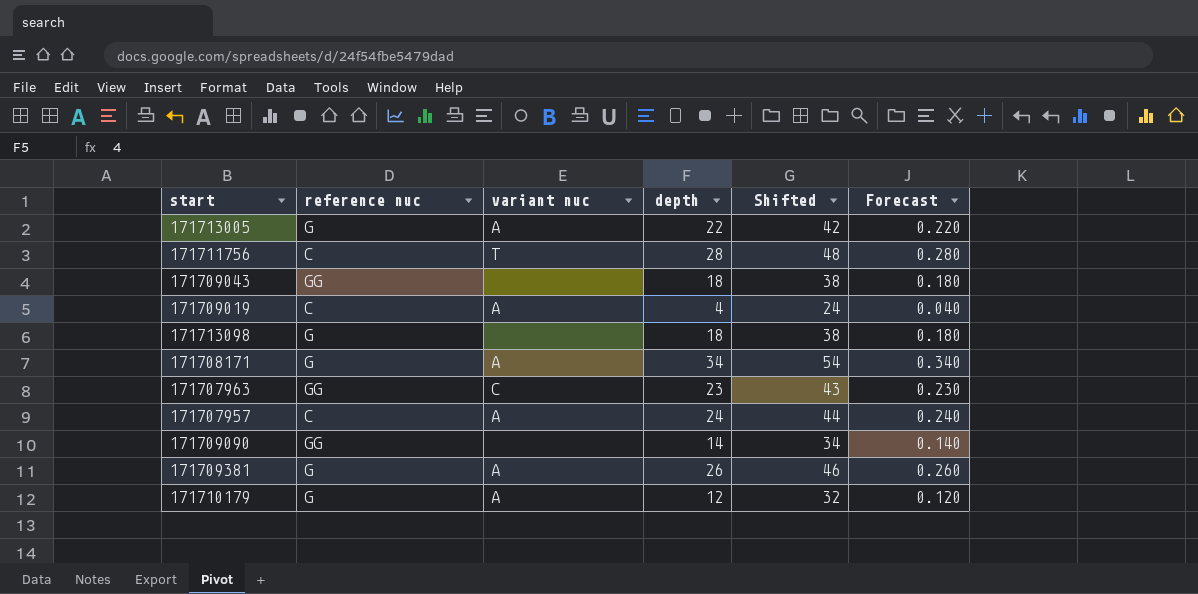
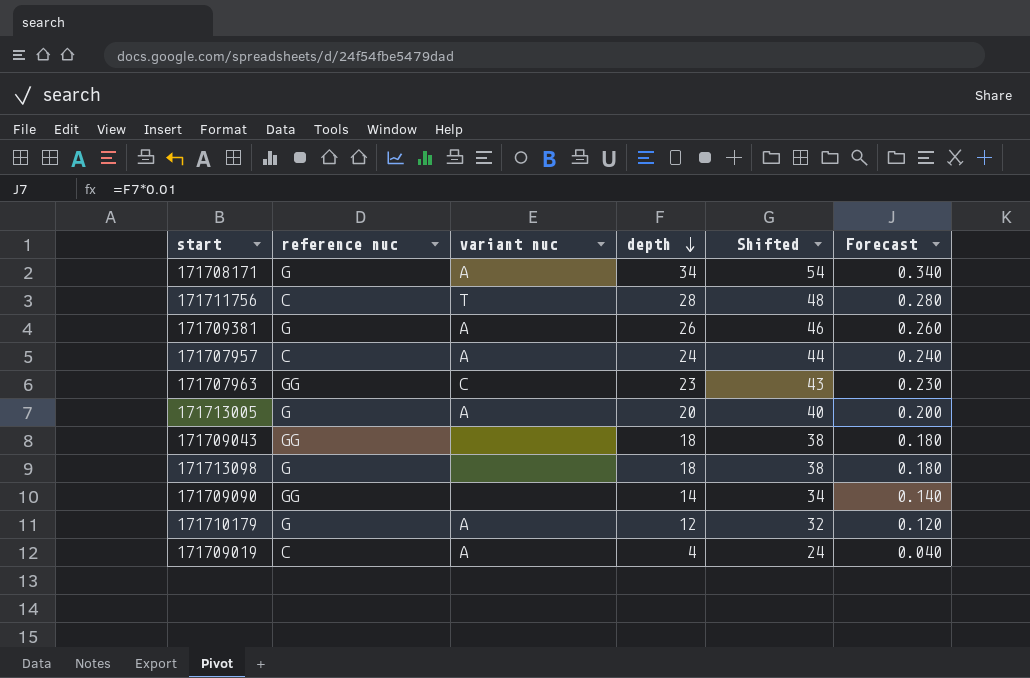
row order: none -> depth descending
171713005 | depth: 22 -> 20
171713005 | Shifted: 42 -> 40
171713005 | Forecast: 0.220 -> 0.200

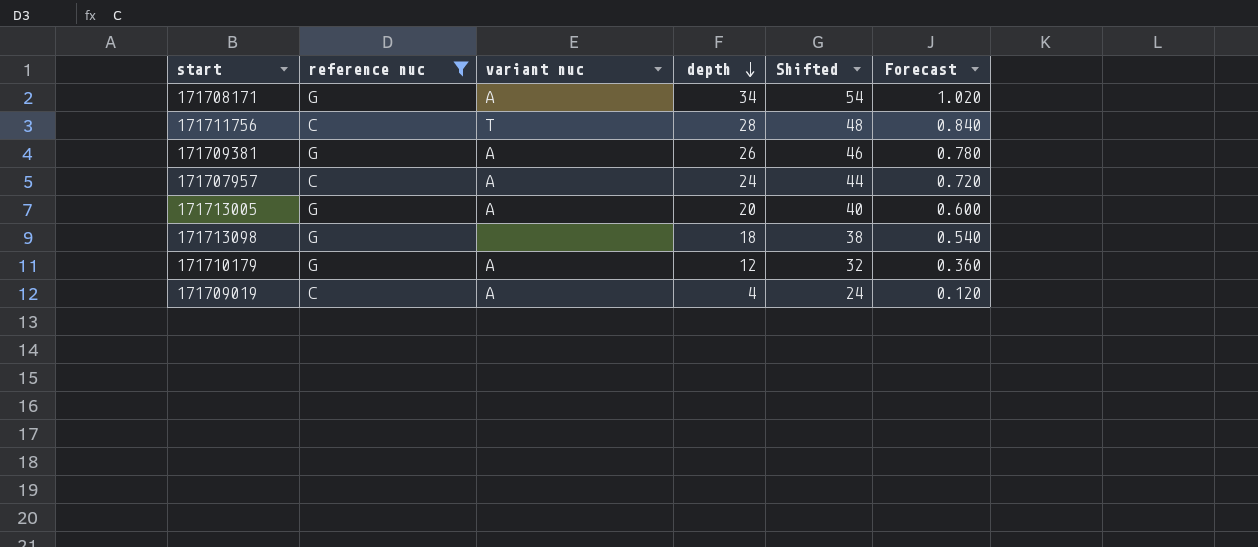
filter: none -> reference nuc != GG
column Forecast | formula: [depth] * 0.01 -> [depth] * 0.03

